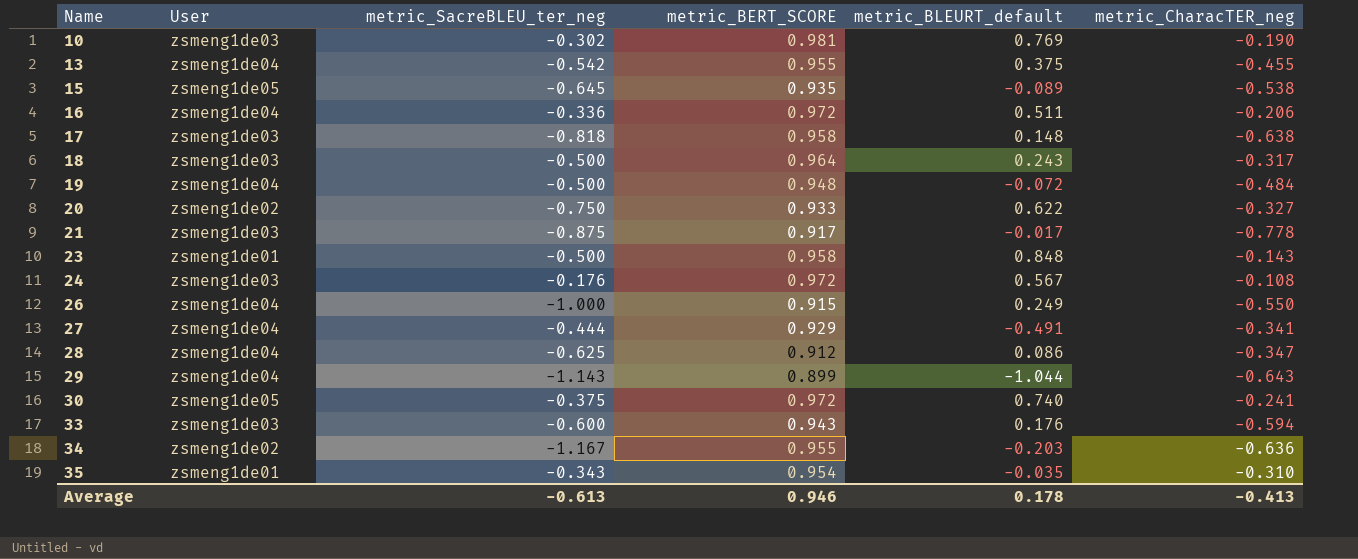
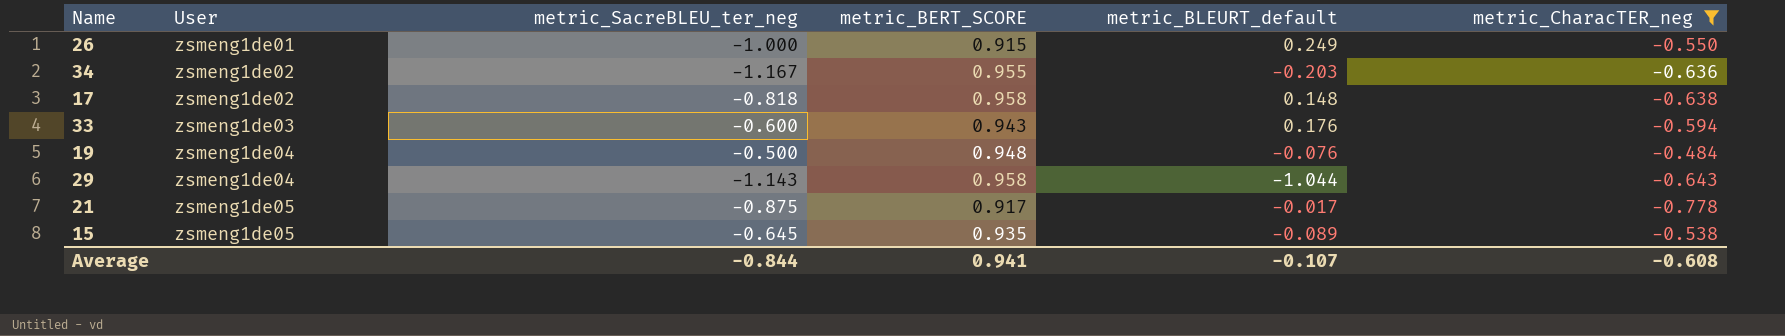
filter: none -> metric_CharacTER_neg <= -0.484
row order: Name ascending -> User ascending
26 | User: zsmeng1de04 -> zsmeng1de01
17 | User: zsmeng1de03 -> zsmeng1de02
19 | metric_BLEURT_default: -0.072 -> -0.076
29 | metric_BERT_SCORE: 0.899 -> 0.958
21 | User: zsmeng1de03 -> zsmeng1de05
Average | metric_SacreBLEU_ter_neg: -0.613 -> -0.844
Average | metric_BERT_SCORE: 0.946 -> 0.941
Average | metric_BLEURT_default: 0.178 -> -0.107
Average | metric_CharacTER_neg: -0.413 -> -0.608

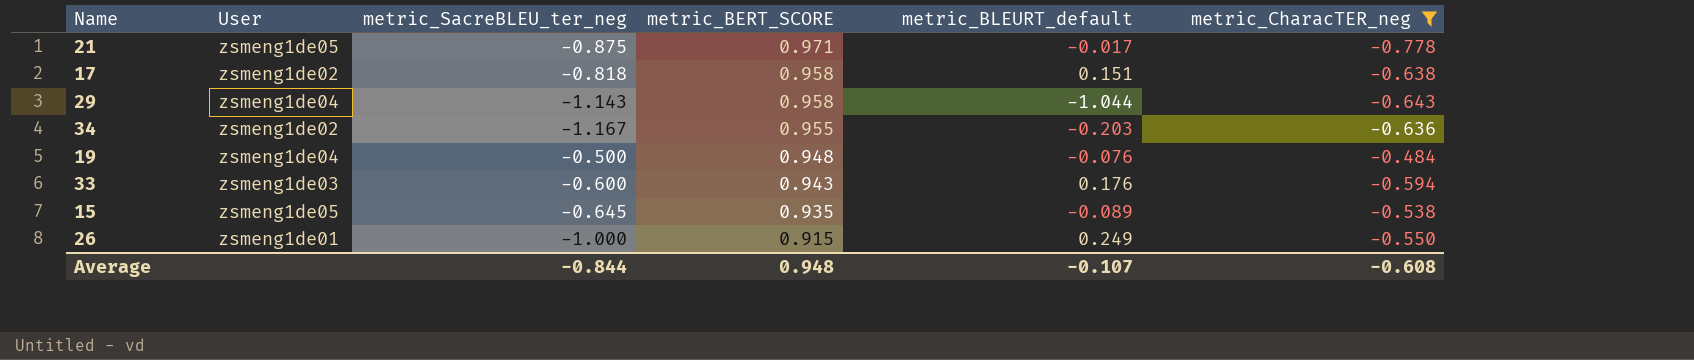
row order: User ascending -> metric_BERT_SCORE descending
21 | metric_BERT_SCORE: 0.917 -> 0.971
17 | metric_BLEURT_default: 0.148 -> 0.151
Average | metric_BERT_SCORE: 0.941 -> 0.948

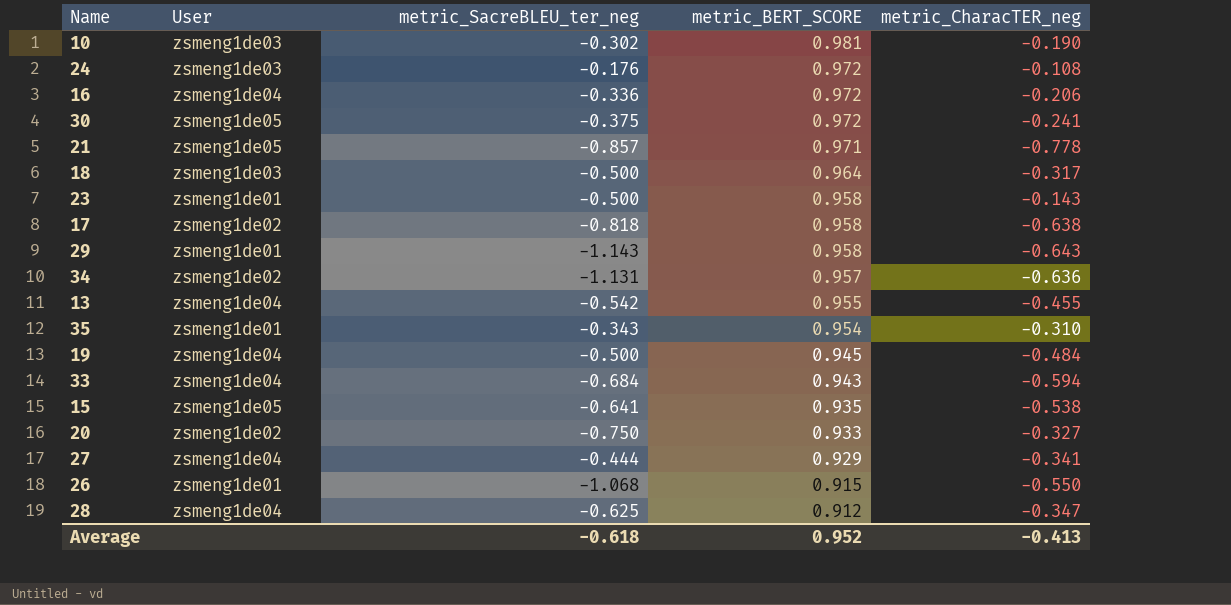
filter: metric_CharacTER_neg <= -0.484 -> none
column metric_BLEURT_default | position: 5 -> none
21 | metric_SacreBLEU_ter_neg: -0.875 -> -0.857
29 | User: zsmeng1de04 -> zsmeng1de01
34 | metric_SacreBLEU_ter_neg: -1.167 -> -1.131
34 | metric_BERT_SCORE: 0.955 -> 0.957
19 | metric_BERT_SCORE: 0.948 -> 0.945
33 | User: zsmeng1de03 -> zsmeng1de04
33 | metric_SacreBLEU_ter_neg: -0.600 -> -0.684
15 | metric_SacreBLEU_ter_neg: -0.645 -> -0.641
26 | metric_SacreBLEU_ter_neg: -1.000 -> -1.068
Average | metric_SacreBLEU_ter_neg: -0.844 -> -0.618
Average | metric_BERT_SCORE: 0.948 -> 0.952
Average | metric_CharacTER_neg: -0.608 -> -0.413

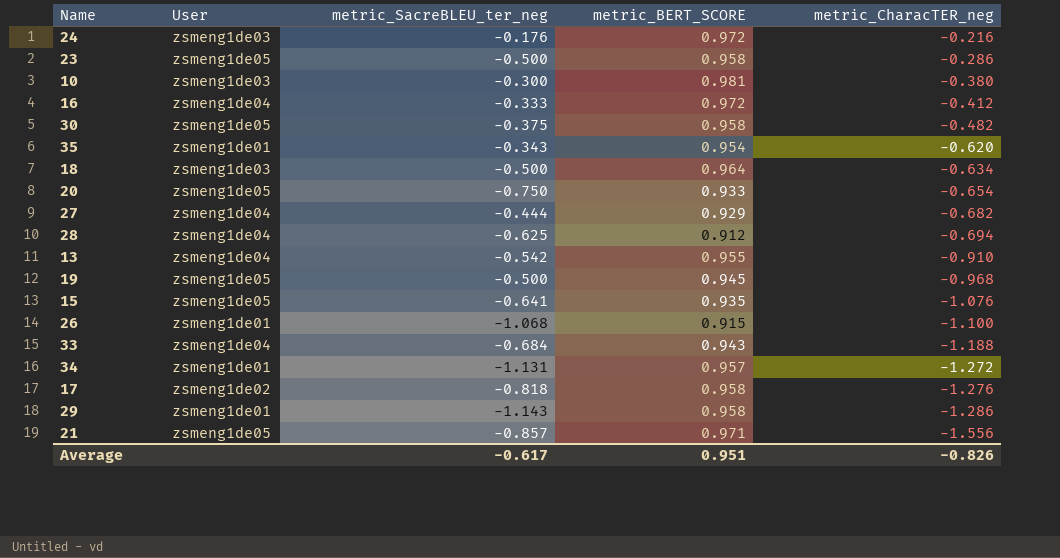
row order: metric_BERT_SCORE descending -> metric_CharacTER_neg descending
24 | metric_CharacTER_neg: -0.108 -> -0.216
23 | User: zsmeng1de01 -> zsmeng1de05
23 | metric_CharacTER_neg: -0.143 -> -0.286
10 | metric_SacreBLEU_ter_neg: -0.302 -> -0.300
10 | metric_CharacTER_neg: -0.190 -> -0.380
16 | metric_SacreBLEU_ter_neg: -0.336 -> -0.333
16 | metric_CharacTER_neg: -0.206 -> -0.412
30 | metric_BERT_SCORE: 0.972 -> 0.958
30 | metric_CharacTER_neg: -0.241 -> -0.482
35 | metric_CharacTER_neg: -0.310 -> -0.620
18 | metric_CharacTER_neg: -0.317 -> -0.634
20 | User: zsmeng1de02 -> zsmeng1de05
20 | metric_CharacTER_neg: -0.327 -> -0.654
27 | metric_CharacTER_neg: -0.341 -> -0.682
28 | metric_CharacTER_neg: -0.347 -> -0.694
13 | metric_CharacTER_neg: -0.455 -> -0.910
19 | User: zsmeng1de04 -> zsmeng1de05
19 | metric_CharacTER_neg: -0.484 -> -0.968
15 | metric_CharacTER_neg: -0.538 -> -1.076
26 | metric_CharacTER_neg: -0.550 -> -1.100
33 | metric_CharacTER_neg: -0.594 -> -1.188
34 | User: zsmeng1de02 -> zsmeng1de01
34 | metric_CharacTER_neg: -0.636 -> -1.272
17 | metric_CharacTER_neg: -0.638 -> -1.276
29 | metric_CharacTER_neg: -0.643 -> -1.286
21 | metric_CharacTER_neg: -0.778 -> -1.556
Average | metric_SacreBLEU_ter_neg: -0.618 -> -0.617
Average | metric_BERT_SCORE: 0.952 -> 0.951
Average | metric_CharacTER_neg: -0.413 -> -0.826

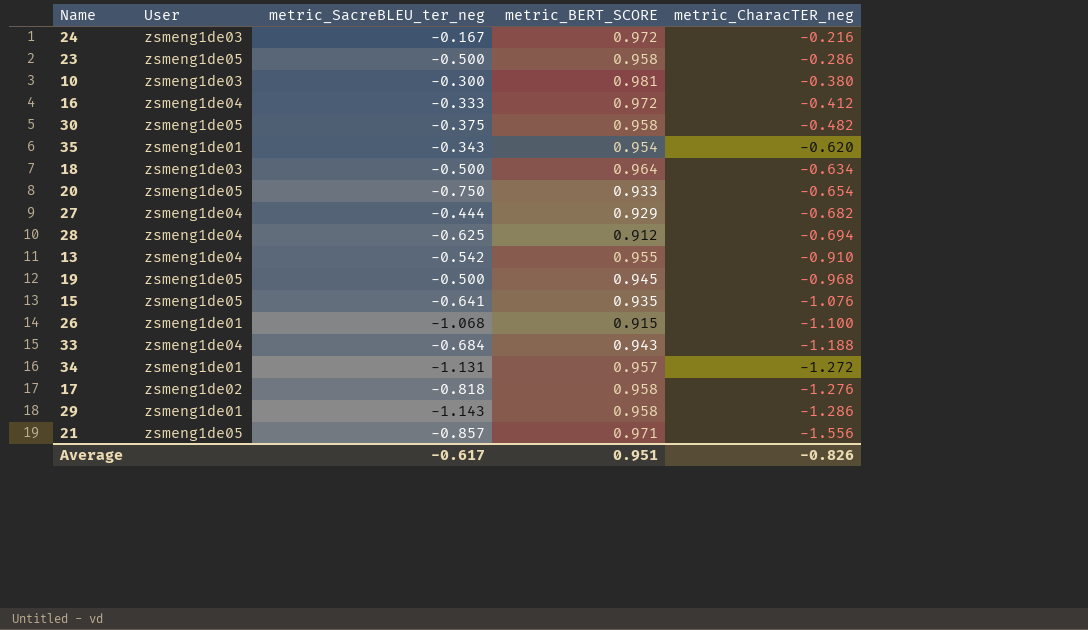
24 | metric_SacreBLEU_ter_neg: -0.176 -> -0.167

